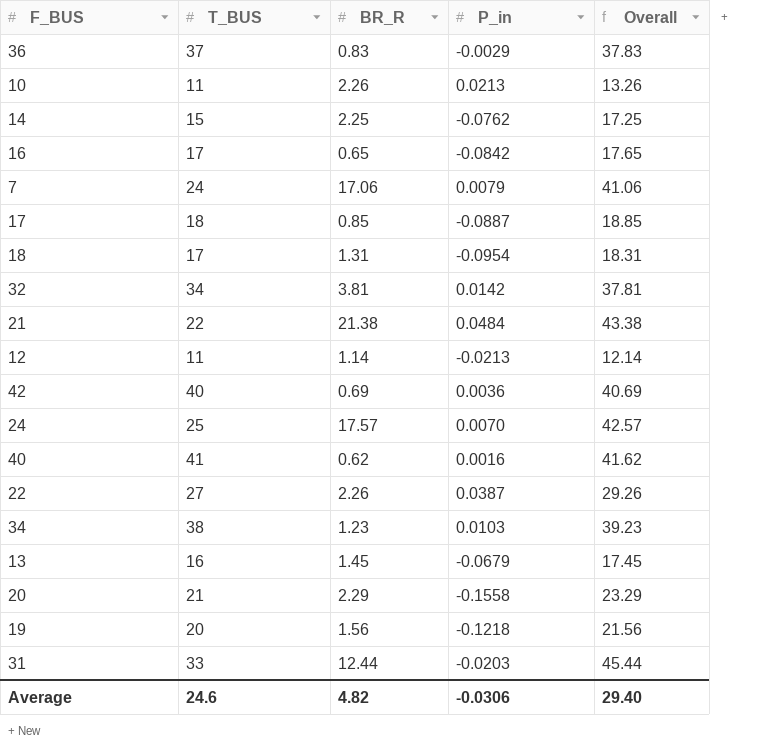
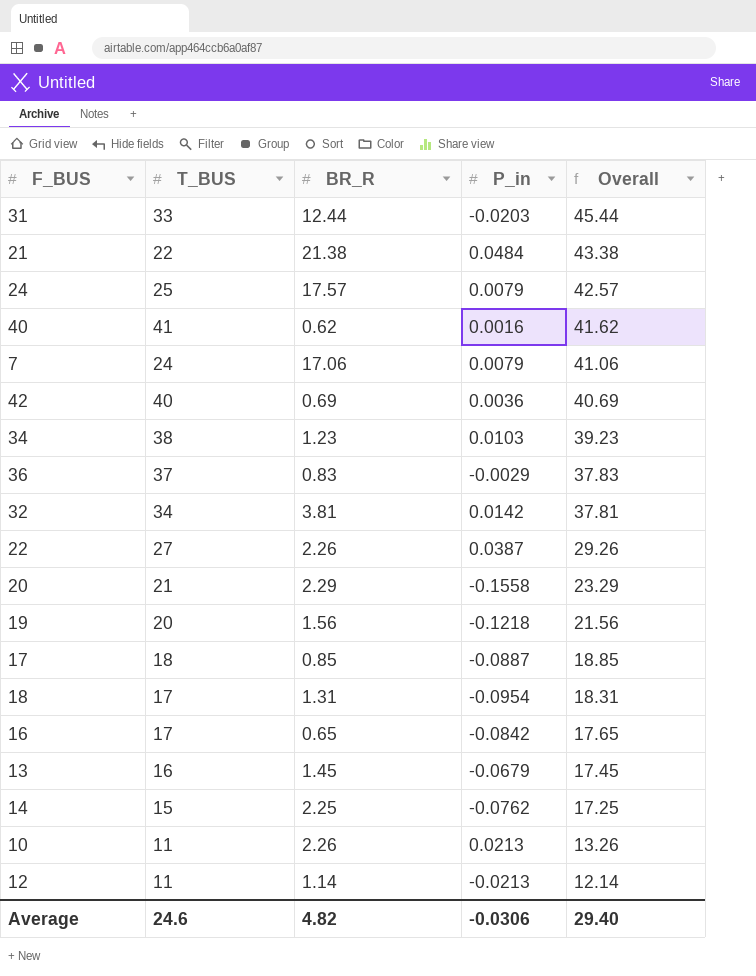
row order: none -> Overall descending
24 | P_in: 0.0070 -> 0.0079

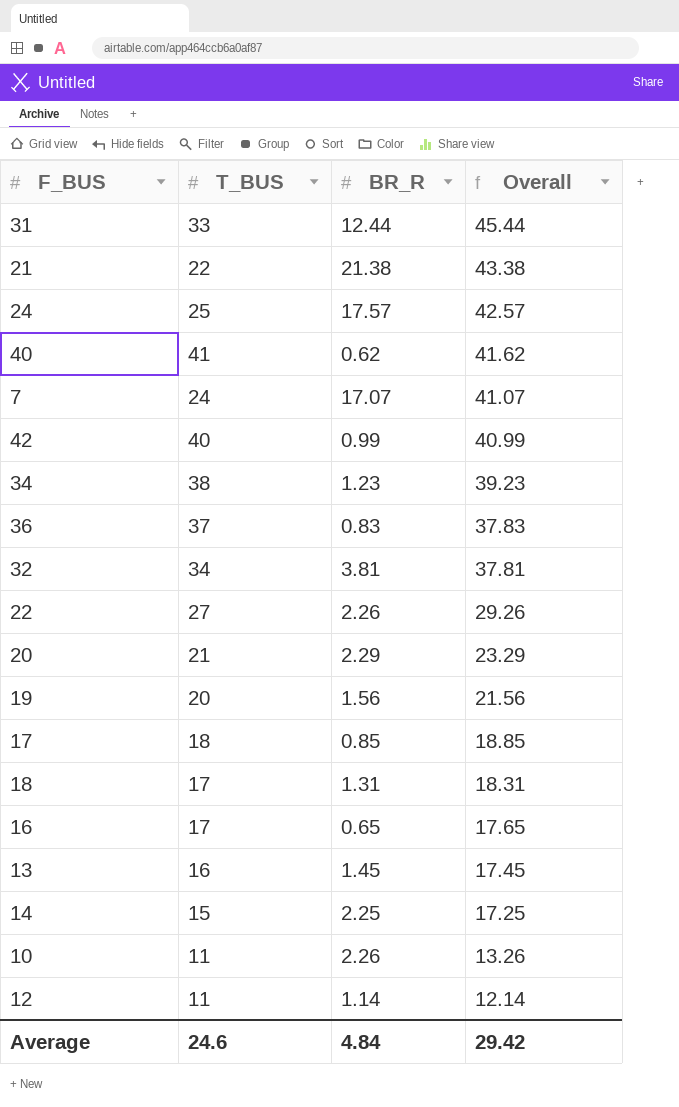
column P_in | position: 4 -> none
7 | BR_R: 17.06 -> 17.07
7 | Overall: 41.06 -> 41.07
42 | BR_R: 0.69 -> 0.99
42 | Overall: 40.69 -> 40.99
Average | BR_R: 4.82 -> 4.84
Average | Overall: 29.40 -> 29.42

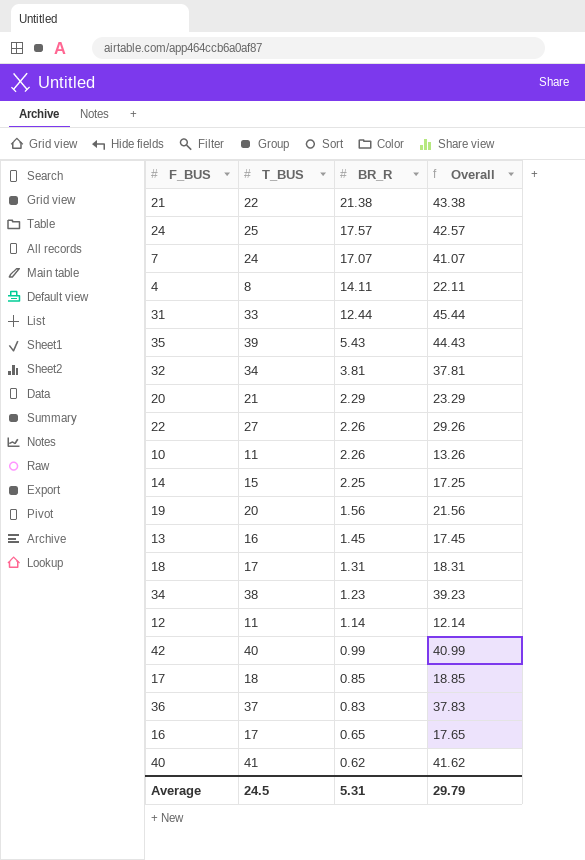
row order: Overall descending -> BR_R descending
row 4: none -> 8 | 14.11 | 22.11
row 35: none -> 39 | 5.43 | 44.43
Average | T_BUS: 24.6 -> 24.5
Average | BR_R: 4.84 -> 5.31
Average | Overall: 29.42 -> 29.79

